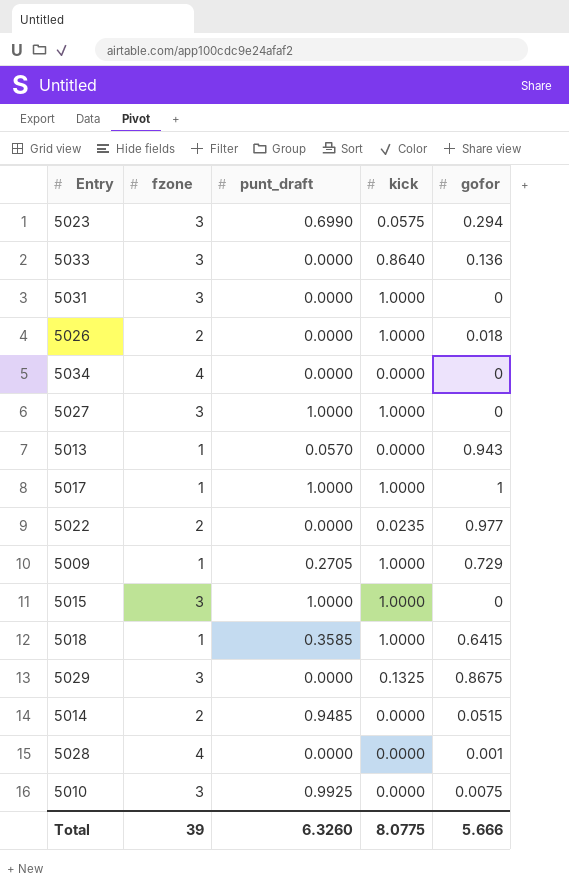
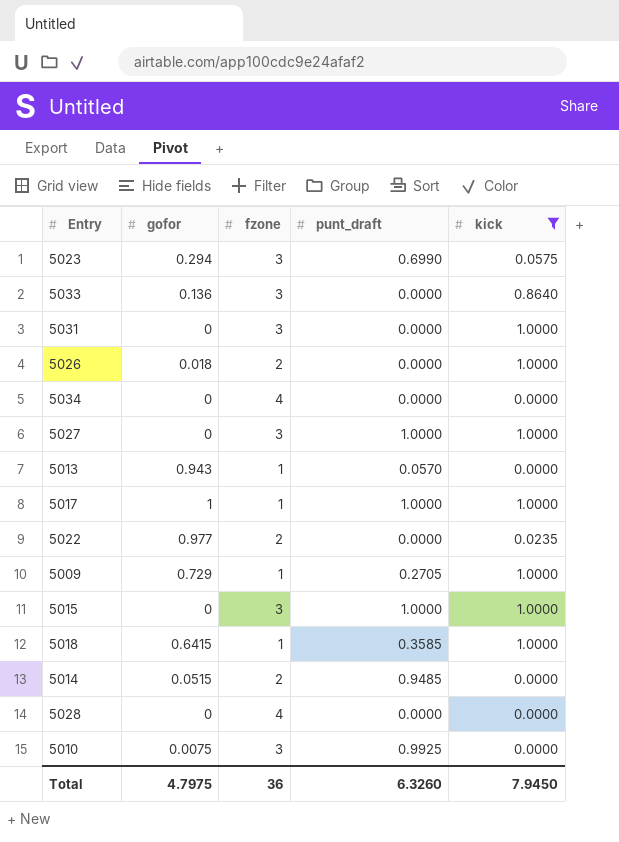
filter: none -> kick != 0.1325
column gofor | position: 5 -> 2
5028 | gofor: 0.001 -> 0
Total | gofor: 5.666 -> 4.7975
Total | fzone: 39 -> 36
Total | kick: 8.0775 -> 7.9450

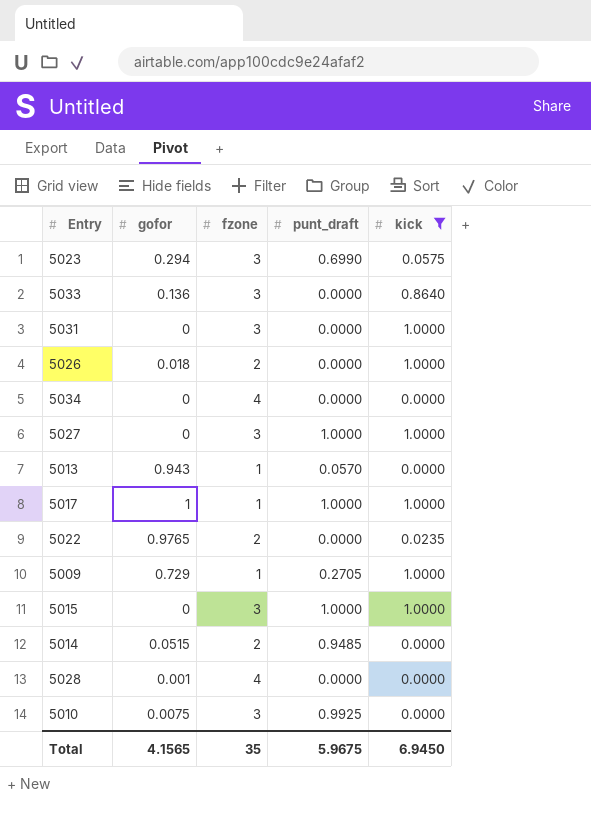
row 5018: 0.6415 | 1 | 0.3585 | 1.0000 -> none
5022 | gofor: 0.977 -> 0.9765
5028 | gofor: 0 -> 0.001
Total | gofor: 4.7975 -> 4.1565
Total | fzone: 36 -> 35
Total | punt_draft: 6.3260 -> 5.9675
Total | kick: 7.9450 -> 6.9450

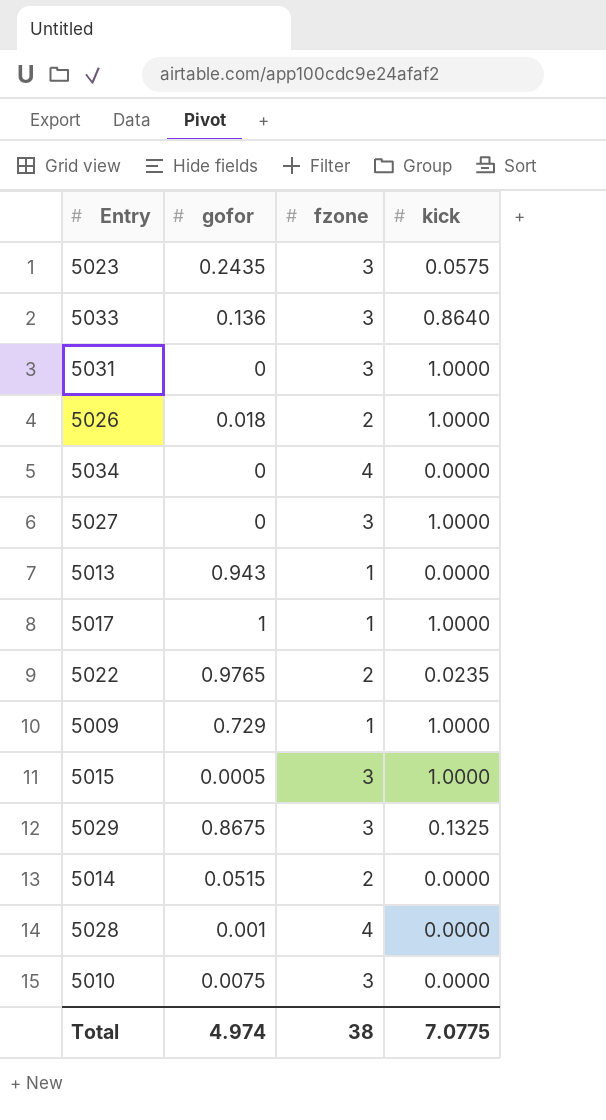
filter: kick != 0.1325 -> none
column punt_draft | position: 4 -> none
5023 | gofor: 0.294 -> 0.2435
5015 | gofor: 0 -> 0.0005
Total | gofor: 4.1565 -> 4.974
Total | fzone: 35 -> 38
Total | kick: 6.9450 -> 7.0775

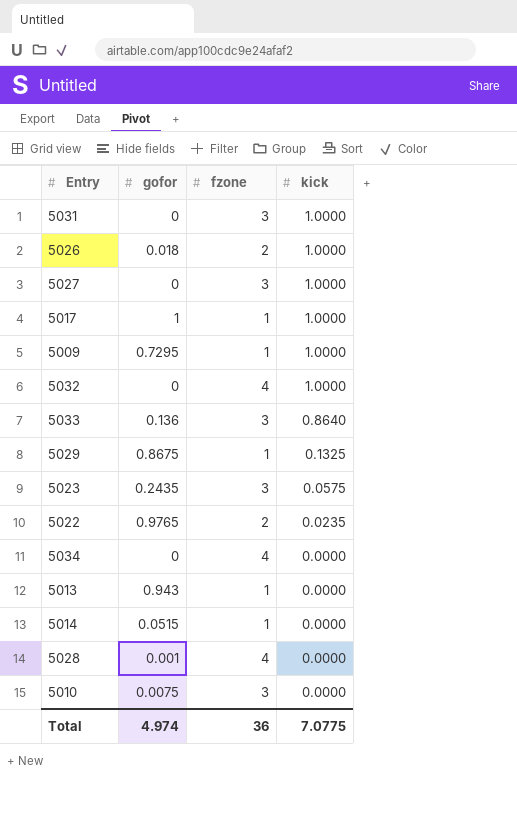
row order: none -> kick descending
row 5015: 0.0005 | 3 | 1.0000 -> none
5009 | gofor: 0.729 -> 0.7295
row 5032: none -> 0 | 4 | 1.0000
5029 | fzone: 3 -> 1
5014 | fzone: 2 -> 1
Total | fzone: 38 -> 36

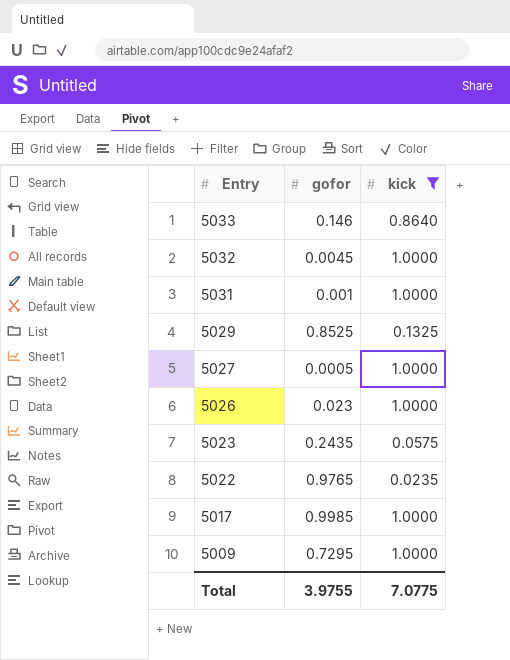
filter: none -> kick != 0.0000
row order: kick descending -> Entry descending
column fzone | position: 3 -> none
5033 | gofor: 0.136 -> 0.146
5032 | gofor: 0 -> 0.0045
5031 | gofor: 0 -> 0.001
5029 | gofor: 0.8675 -> 0.8525
5027 | gofor: 0 -> 0.0005
5026 | gofor: 0.018 -> 0.023
5017 | gofor: 1 -> 0.9985
Total | gofor: 4.974 -> 3.9755

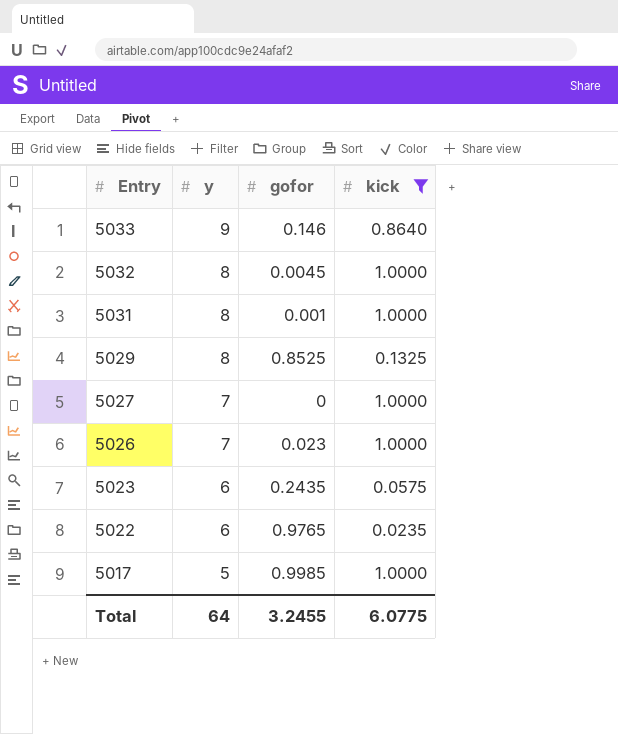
column y | position: none -> 2
row 5009: 0.7295 | 1.0000 -> none
5027 | gofor: 0.0005 -> 0
Total | gofor: 3.9755 -> 3.2455
Total | kick: 7.0775 -> 6.0775

